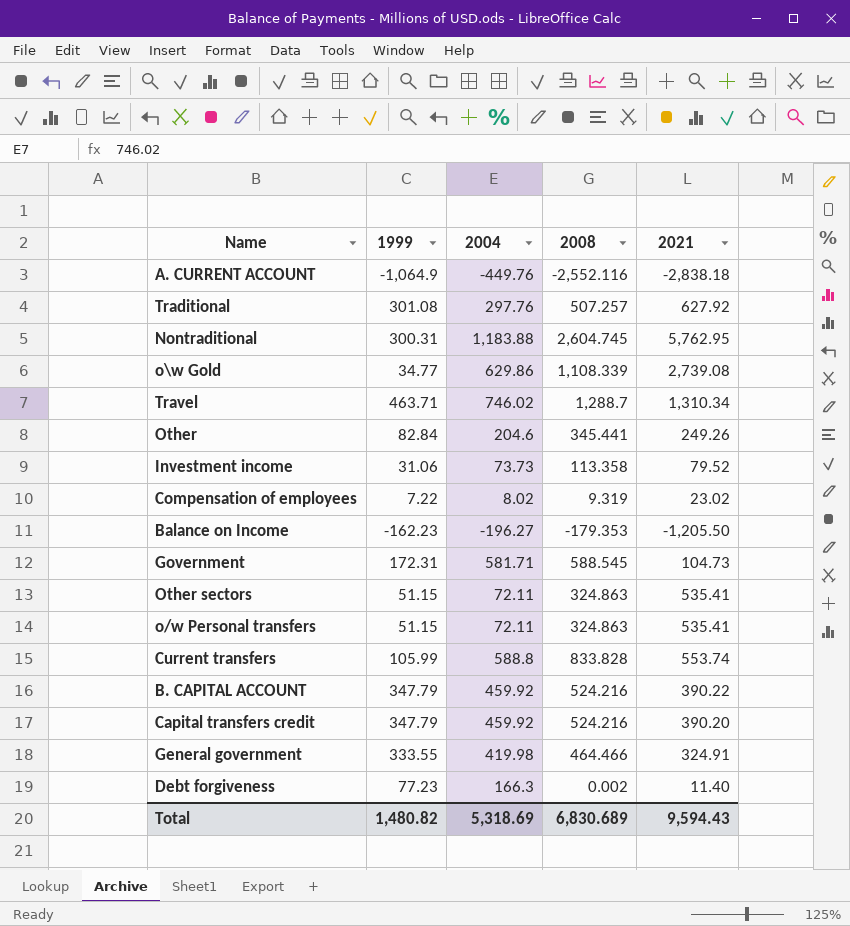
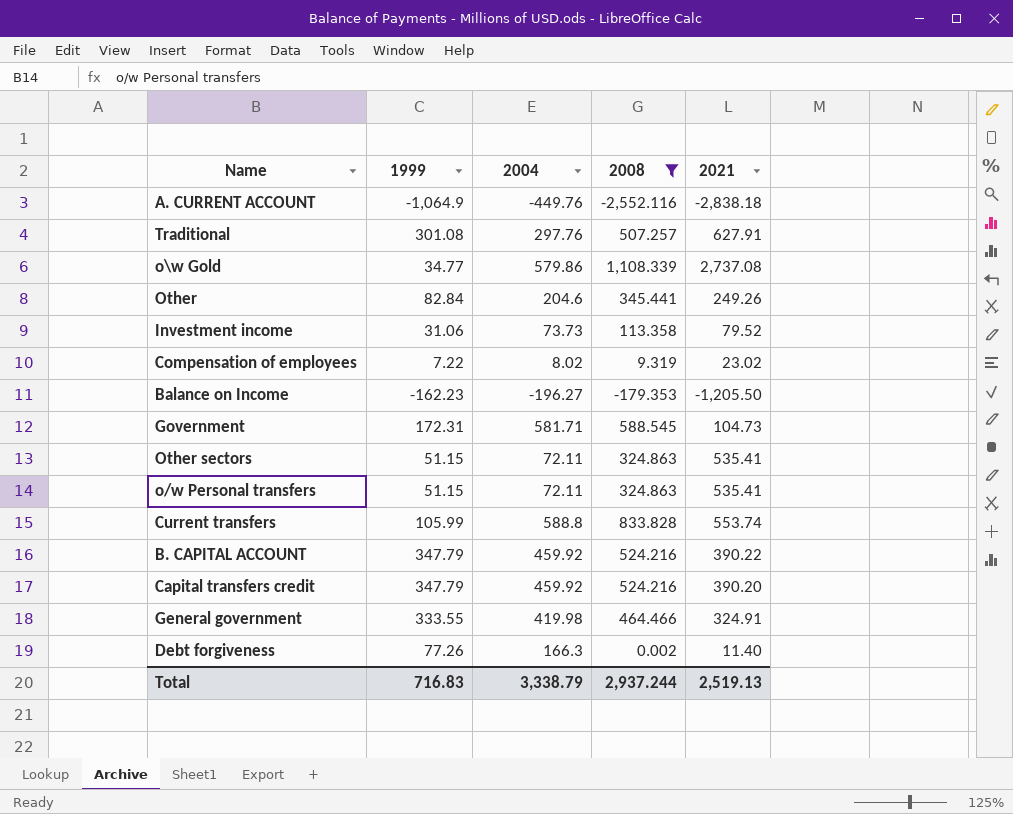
filter: none -> 2008 <= 1,108.339
Traditional | 2021: 627.92 -> 627.91
o\w Gold | 2004: 629.86 -> 579.86
o\w Gold | 2021: 2,739.08 -> 2,737.08
Debt forgiveness | 1999: 77.23 -> 77.26
Total | 1999: 1,480.82 -> 716.83
Total | 2004: 5,318.69 -> 3,338.79
Total | 2008: 6,830.689 -> 2,937.244
Total | 2021: 9,594.43 -> 2,519.13

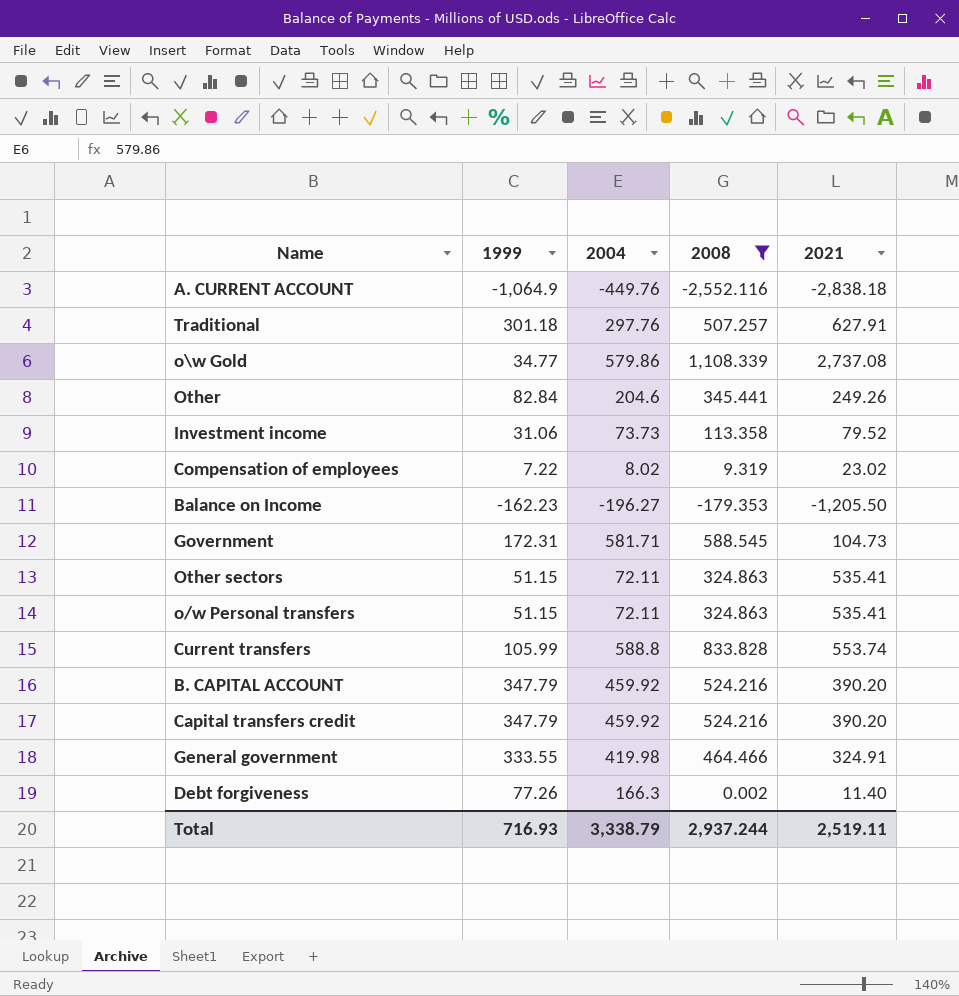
Traditional | 1999: 301.08 -> 301.18
B. CAPITAL ACCOUNT | 2021: 390.22 -> 390.20
Total | 1999: 716.83 -> 716.93
Total | 2021: 2,519.13 -> 2,519.11

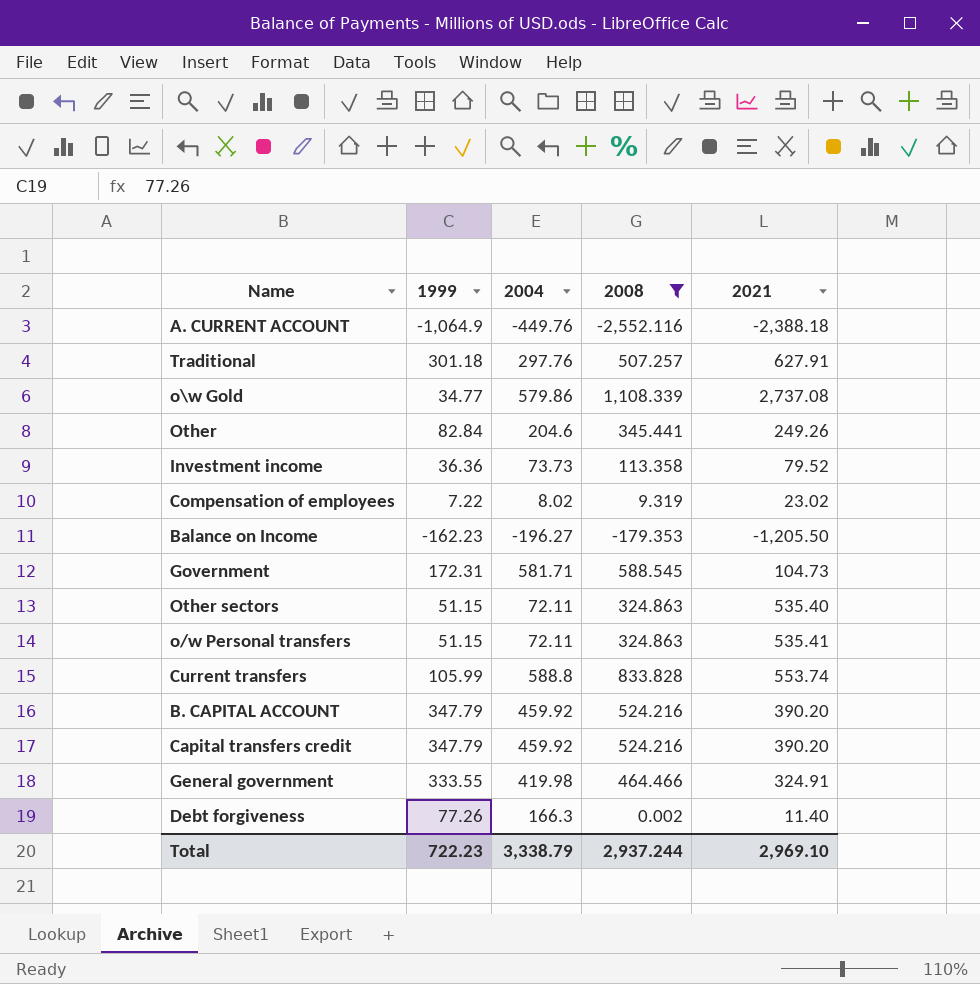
A. CURRENT ACCOUNT | 2021: -2,838.18 -> -2,388.18
Investment income | 1999: 31.06 -> 36.36
Other sectors | 2021: 535.41 -> 535.40
Total | 1999: 716.93 -> 722.23
Total | 2021: 2,519.11 -> 2,969.10

